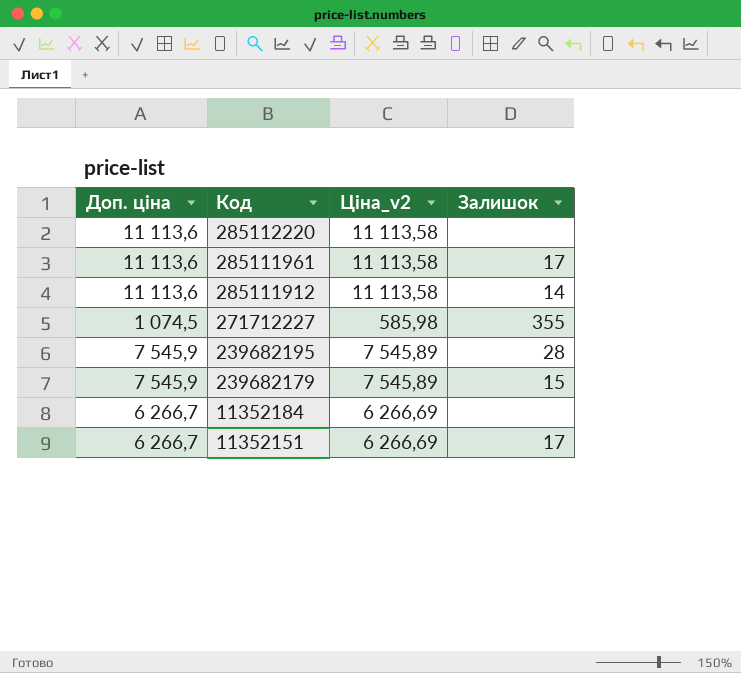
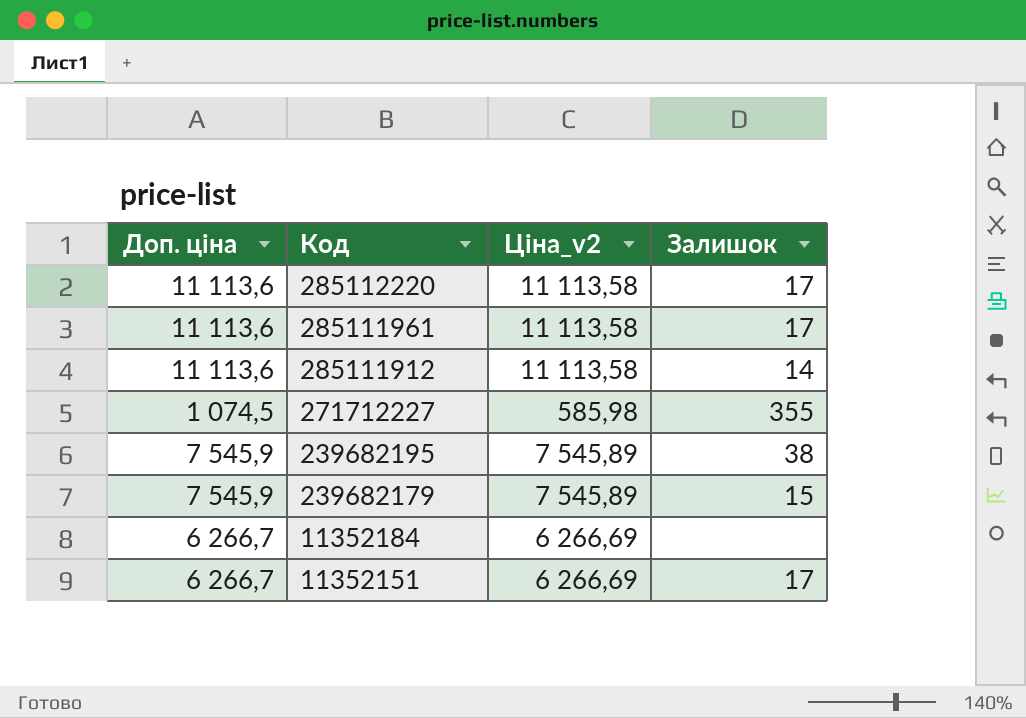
285112220 | Залишок: none -> 17
239682195 | Залишок: 28 -> 38

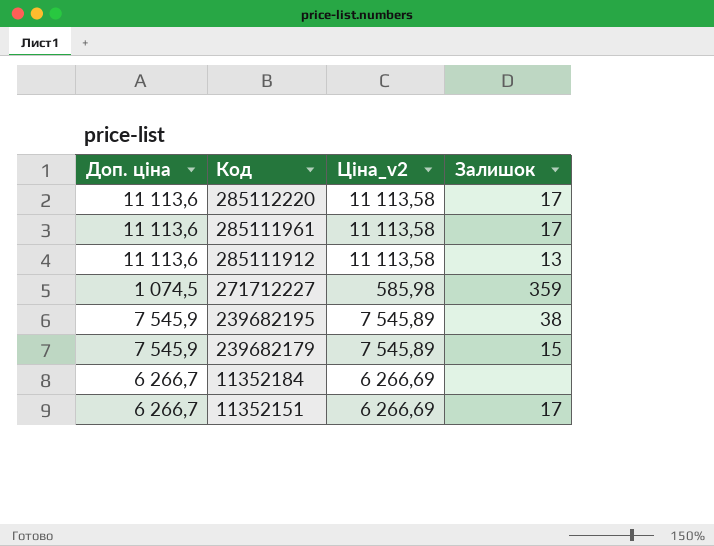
285111912 | Залишок: 14 -> 13
271712227 | Залишок: 355 -> 359

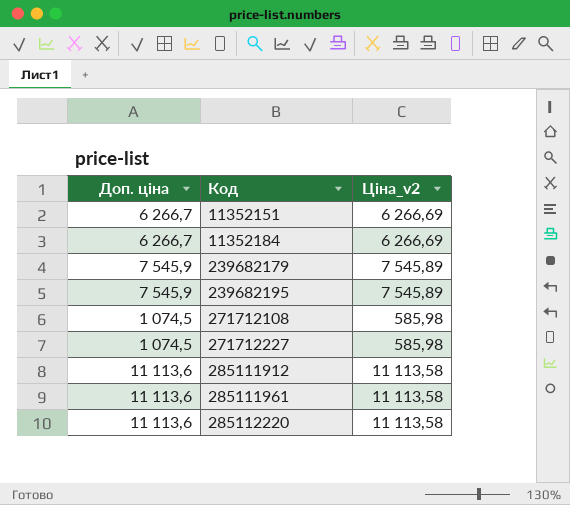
row order: Код descending -> Код ascending
column Залишок | position: 4 -> none
row 271712108: none -> 1 074,5 | 585,98

